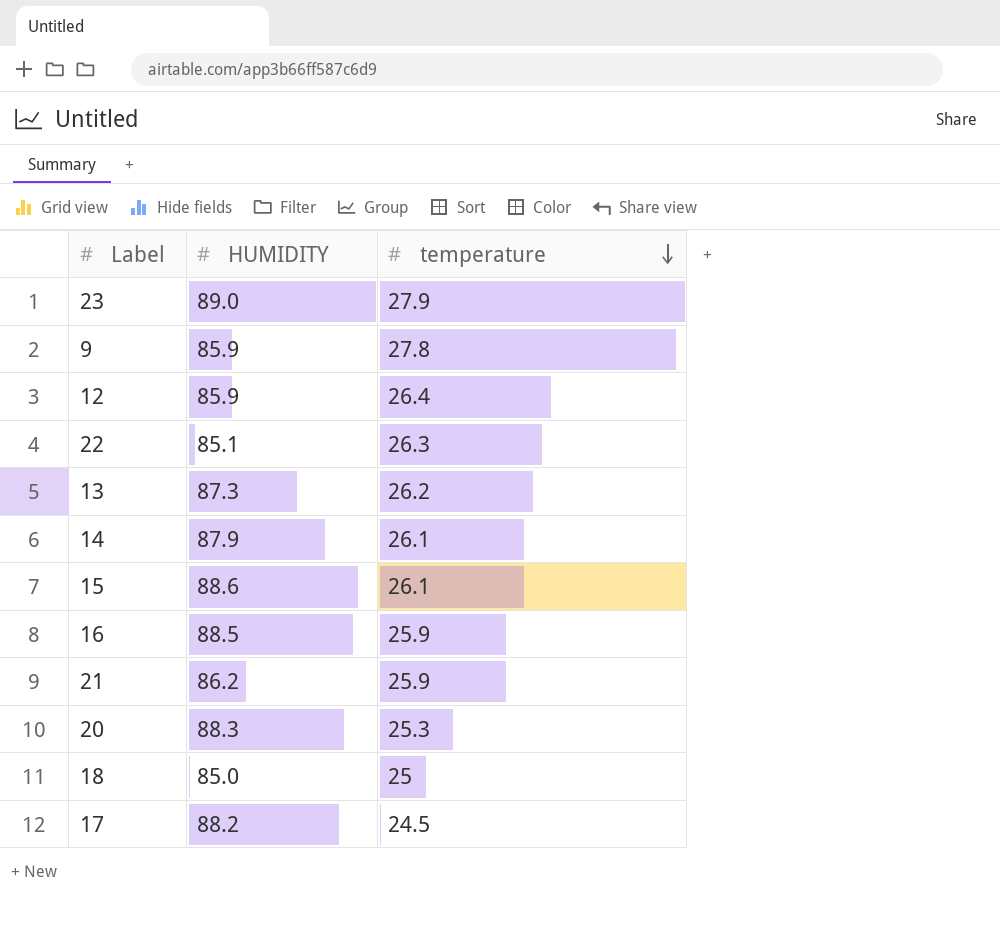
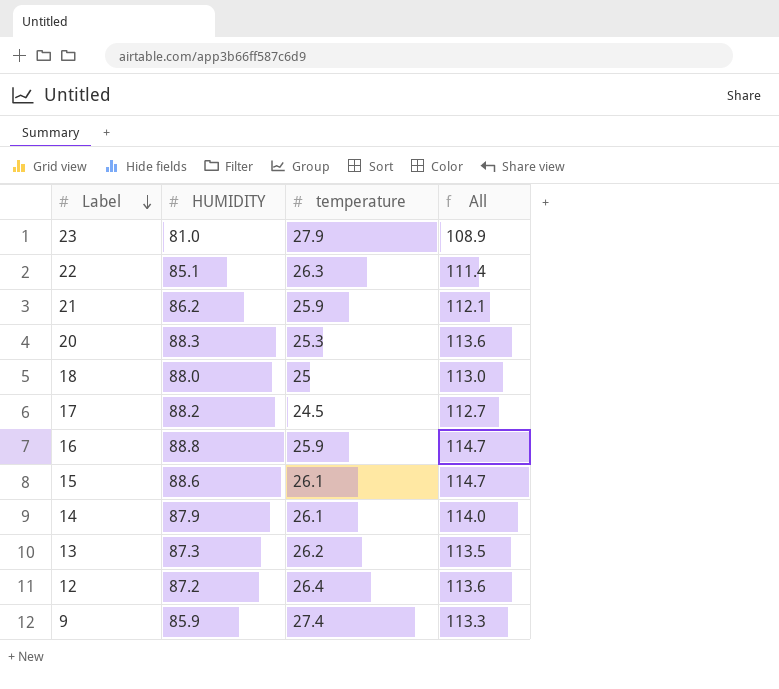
row order: temperature descending -> Label descending
column All | formula: none -> [HUMIDITY] + [temperature]
23 | HUMIDITY: 89.0 -> 81.0
18 | HUMIDITY: 85.0 -> 88.0
16 | HUMIDITY: 88.5 -> 88.8
12 | HUMIDITY: 85.9 -> 87.2
9 | temperature: 27.8 -> 27.4

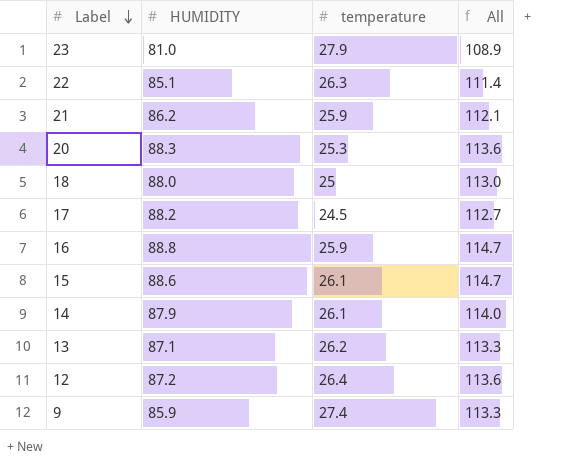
13 | HUMIDITY: 87.3 -> 87.1
13 | All: 113.5 -> 113.3

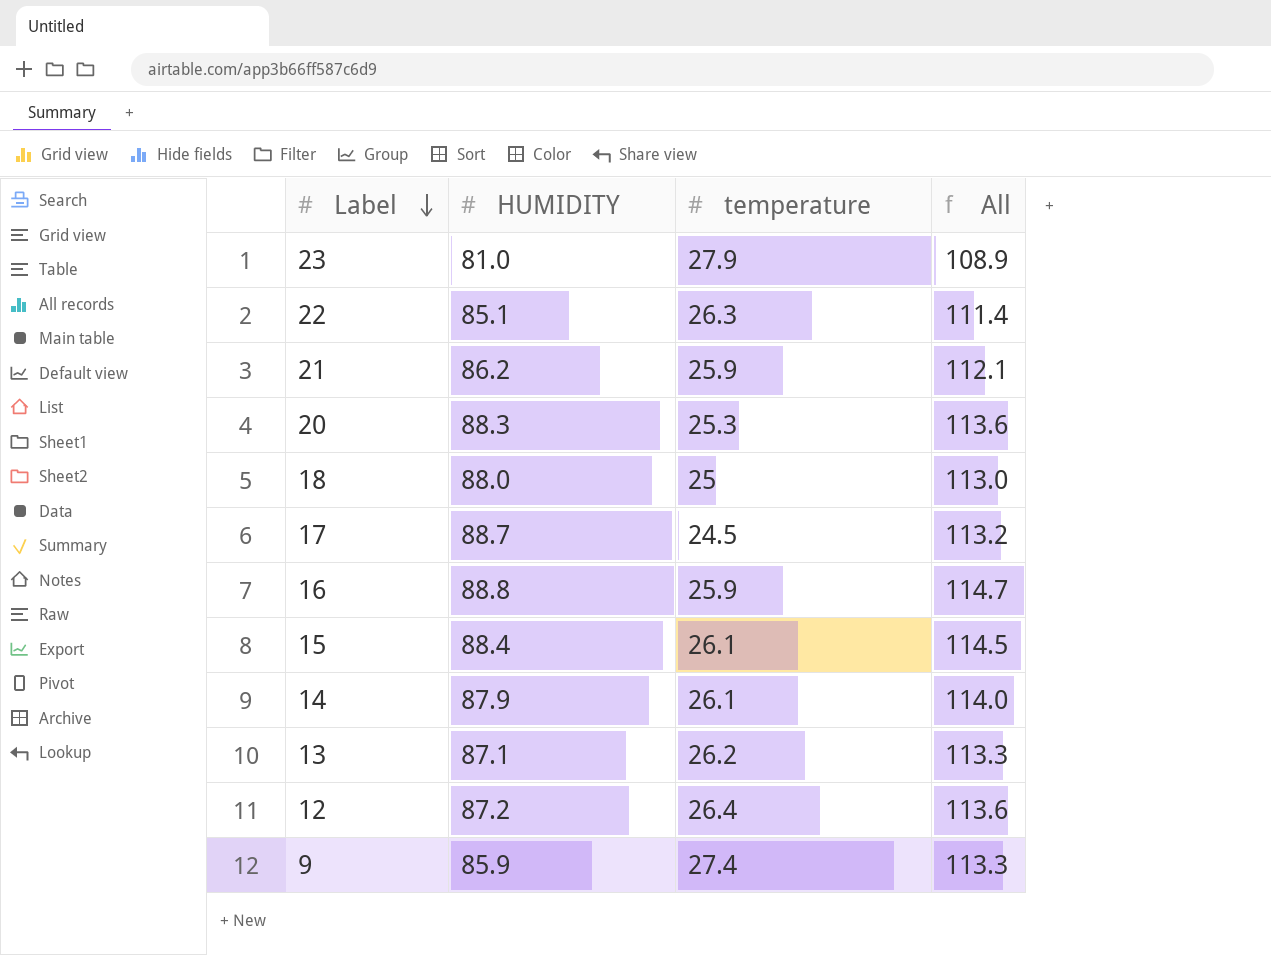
17 | HUMIDITY: 88.2 -> 88.7
17 | All: 112.7 -> 113.2
15 | HUMIDITY: 88.6 -> 88.4
15 | All: 114.7 -> 114.5

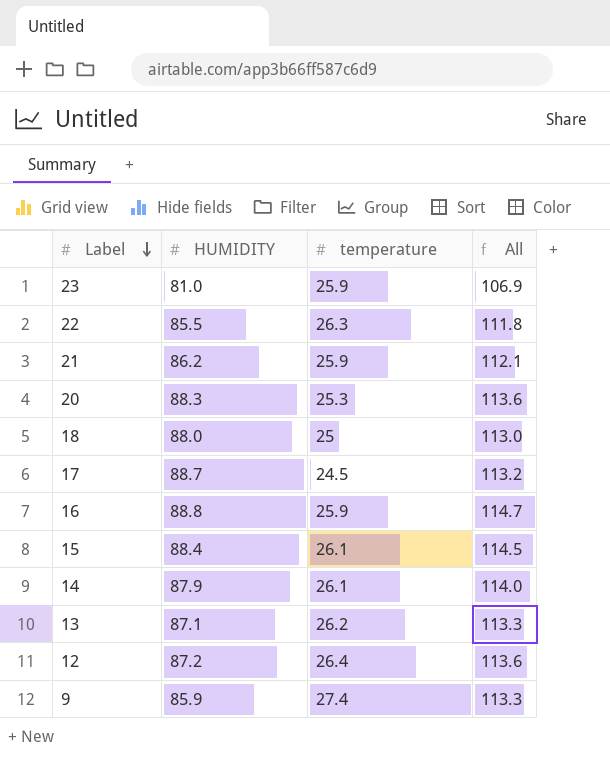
23 | temperature: 27.9 -> 25.9
23 | All: 108.9 -> 106.9
22 | HUMIDITY: 85.1 -> 85.5
22 | All: 111.4 -> 111.8

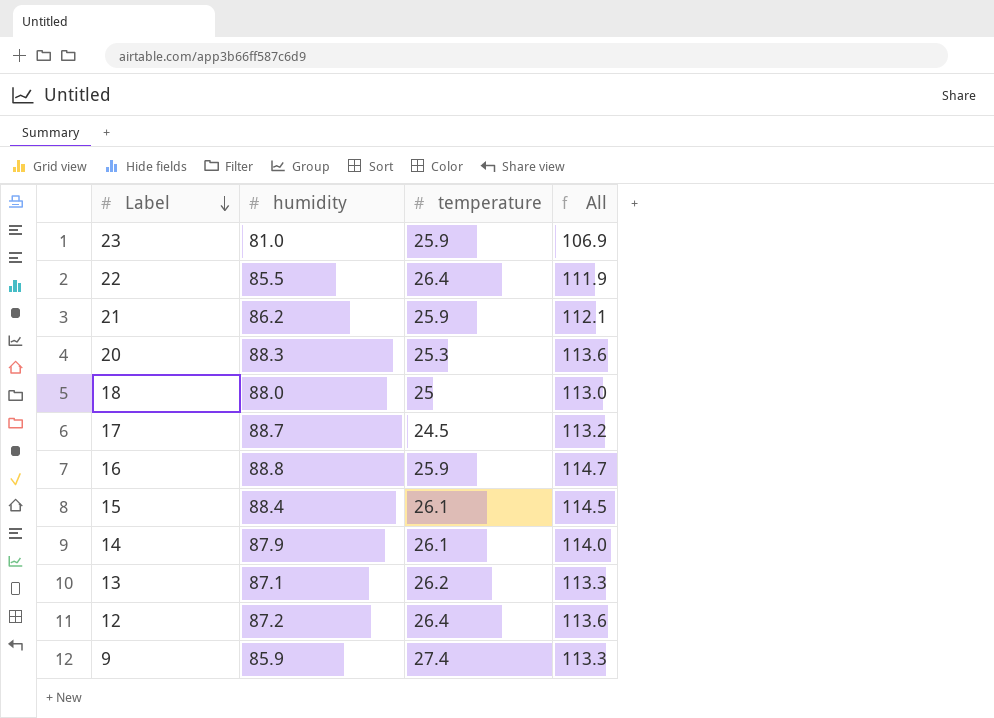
column name: HUMIDITY -> humidity
22 | temperature: 26.3 -> 26.4
22 | All: 111.8 -> 111.9

